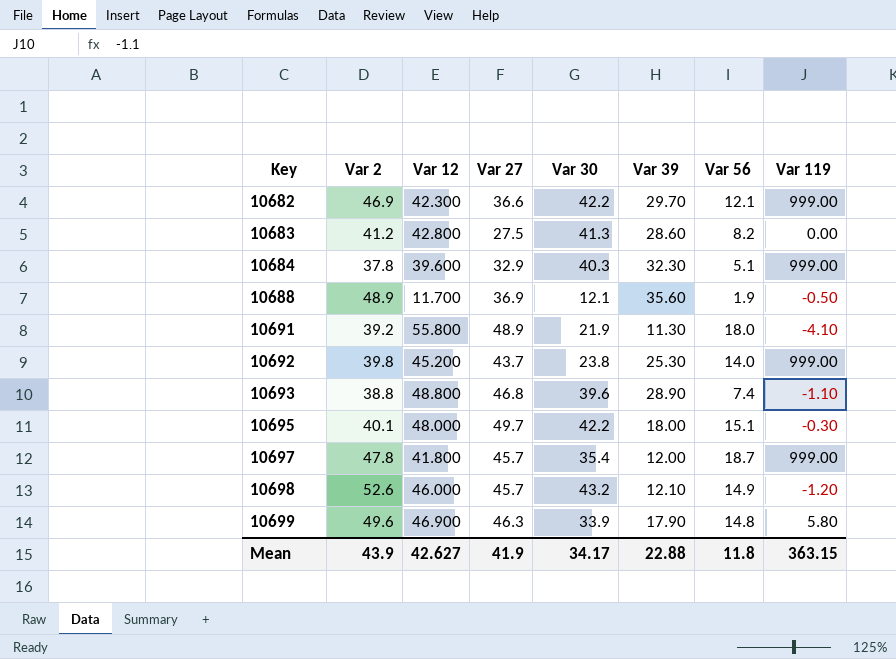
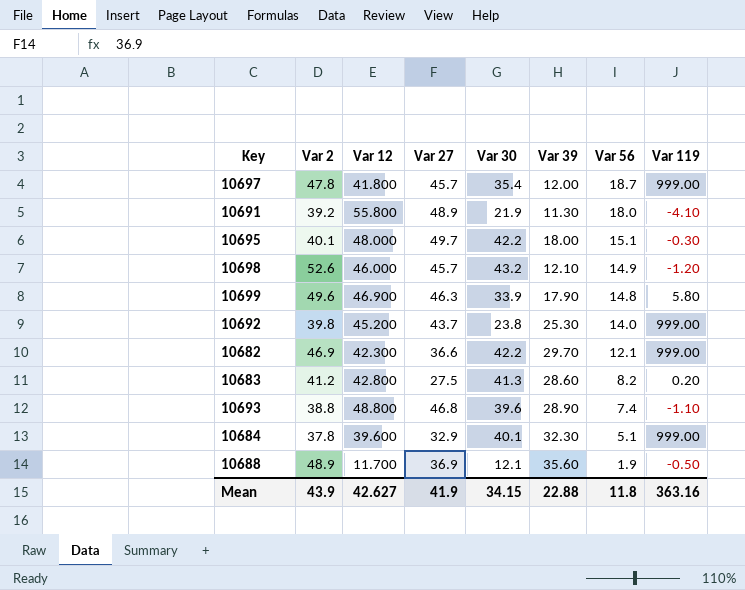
row order: Key ascending -> Var 56 descending
10683 | Var 119: 0.00 -> 0.20
10684 | Var 30: 40.3 -> 40.1
Mean | Var 30: 34.17 -> 34.15
Mean | Var 119: 363.15 -> 363.16

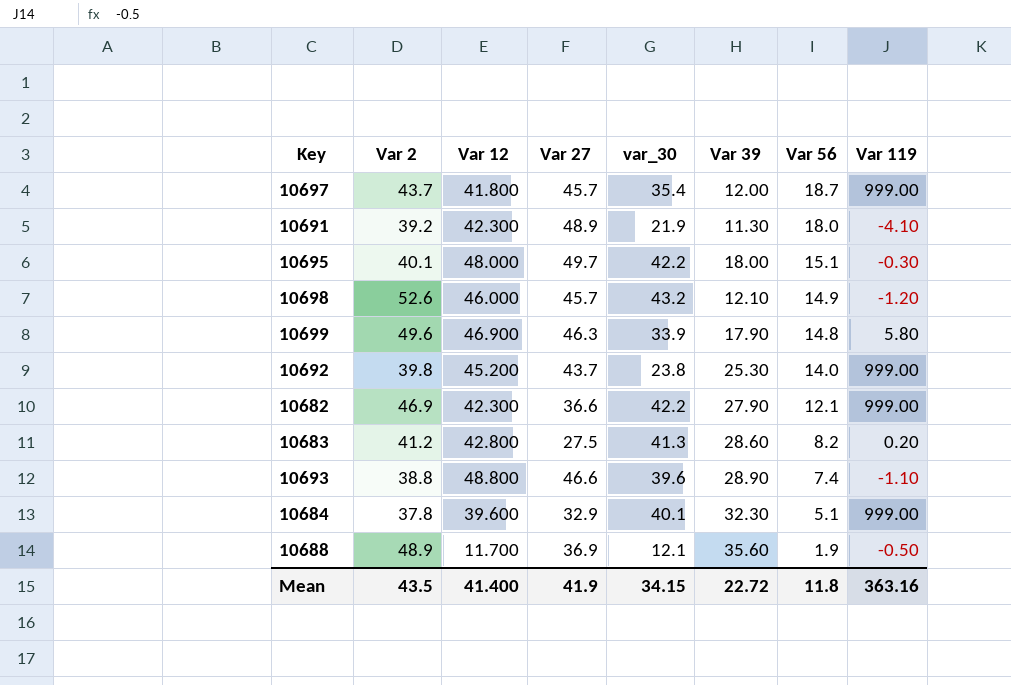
column name: Var 30 -> var_30
10697 | Var 2: 47.8 -> 43.7
10691 | Var 12: 55.800 -> 42.300
10682 | Var 39: 29.70 -> 27.90
10693 | Var 27: 46.8 -> 46.6
Mean | Var 2: 43.9 -> 43.5
Mean | Var 12: 42.627 -> 41.400
Mean | Var 39: 22.88 -> 22.72

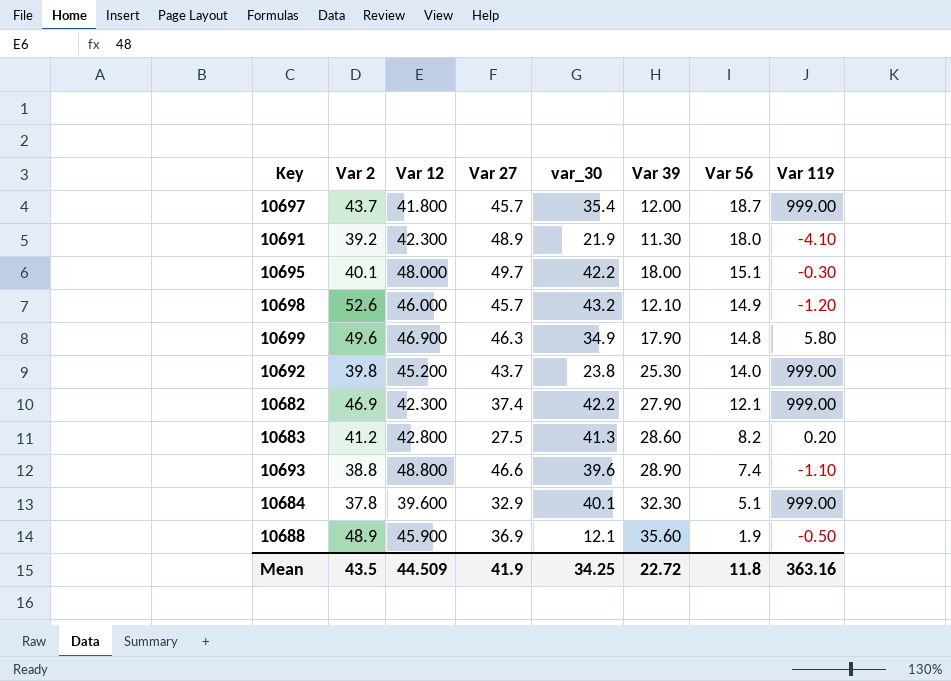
10699 | var_30: 33.9 -> 34.9
10682 | Var 27: 36.6 -> 37.4
10688 | Var 12: 11.700 -> 45.900
Mean | Var 12: 41.400 -> 44.509
Mean | var_30: 34.15 -> 34.25

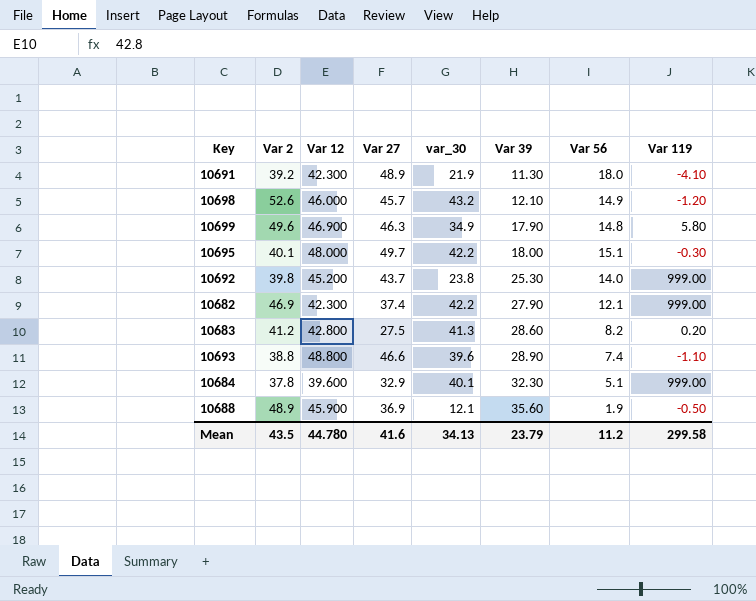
row order: Var 56 descending -> Var 39 ascending
row 10697: 43.7 | 41.800 | 45.7 | 35.4 | 12.00 | 18.7 | 999.00 -> none
Mean | Var 12: 44.509 -> 44.780
Mean | Var 27: 41.9 -> 41.6
Mean | var_30: 34.25 -> 34.13
Mean | Var 39: 22.72 -> 23.79
Mean | Var 56: 11.8 -> 11.2
Mean | Var 119: 363.16 -> 299.58

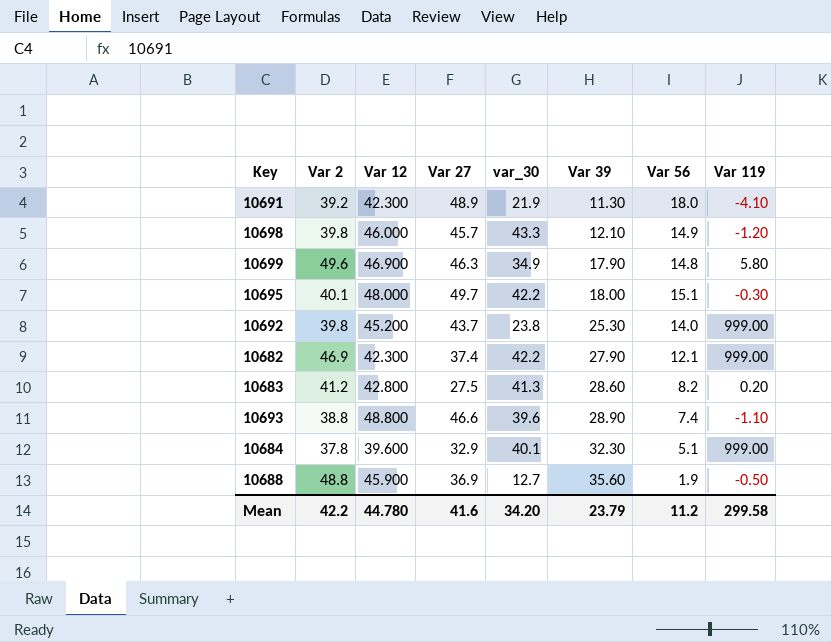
10698 | Var 2: 52.6 -> 39.8
10698 | var_30: 43.2 -> 43.3
10688 | Var 2: 48.9 -> 48.8
10688 | var_30: 12.1 -> 12.7
Mean | Var 2: 43.5 -> 42.2
Mean | var_30: 34.13 -> 34.20

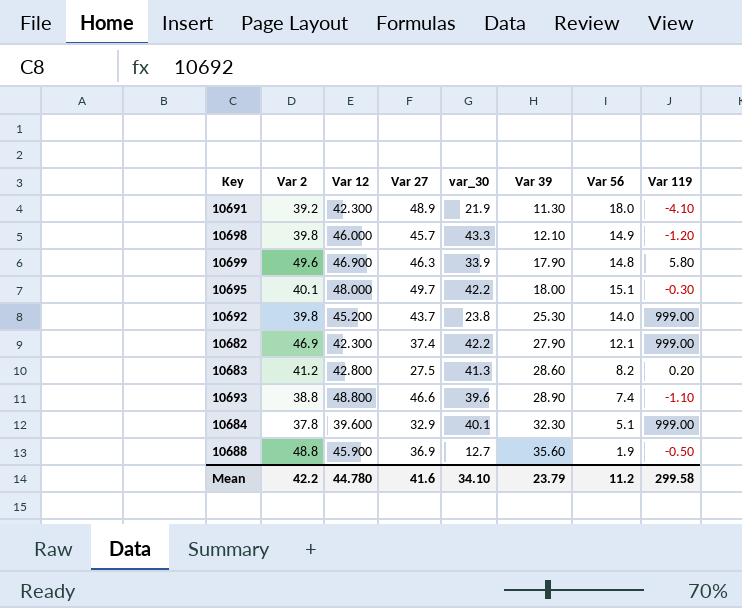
10699 | var_30: 34.9 -> 33.9
Mean | var_30: 34.20 -> 34.10

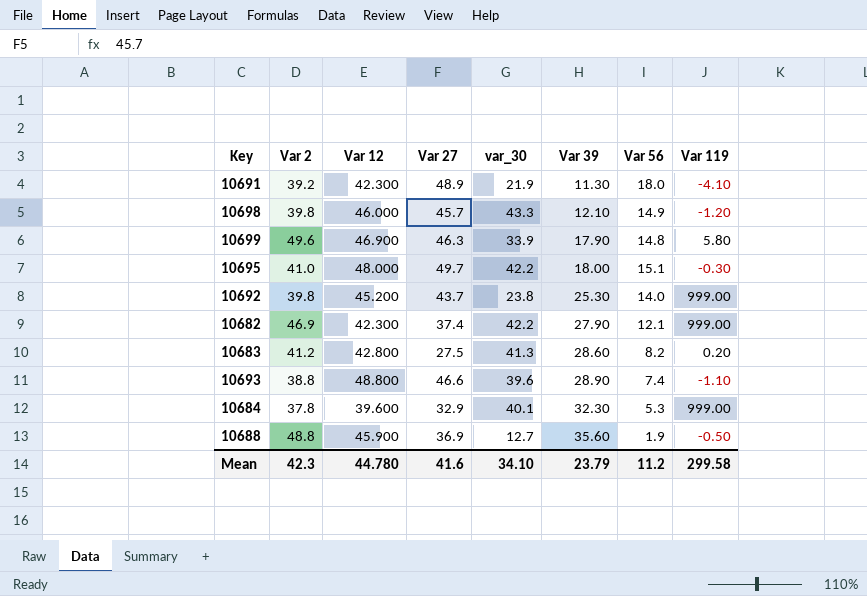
10695 | Var 2: 40.1 -> 41.0
10684 | Var 56: 5.1 -> 5.3
Mean | Var 2: 42.2 -> 42.3

